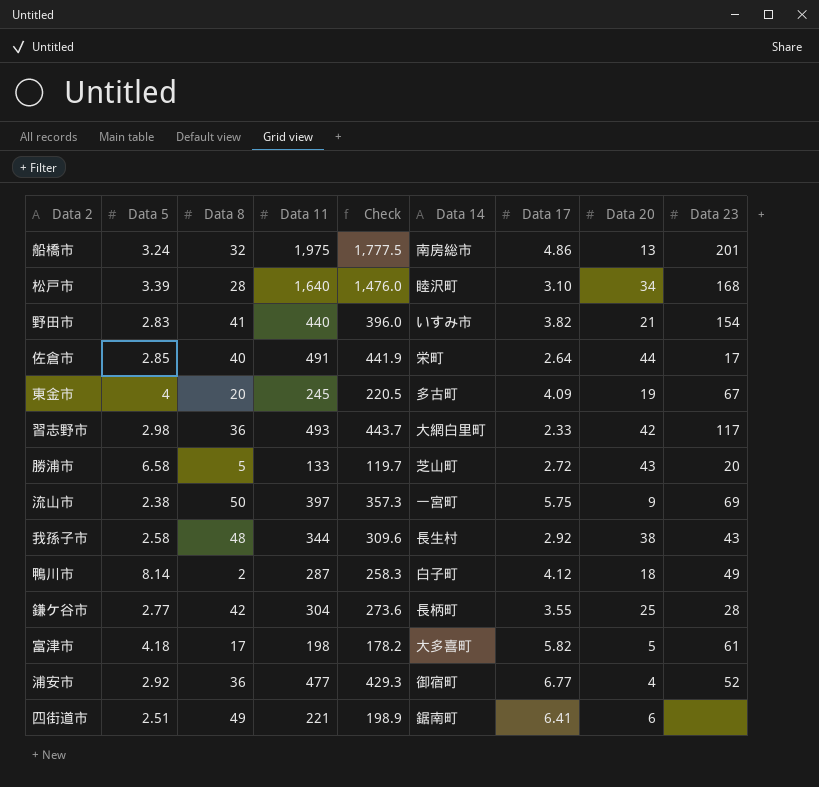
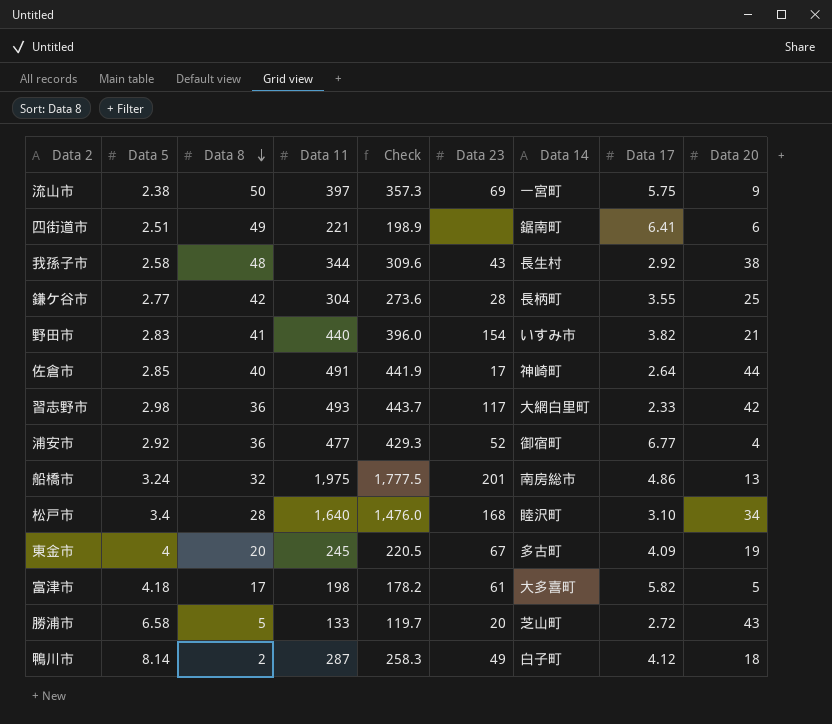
row order: none -> Data 8 descending
column Data 23 | position: 9 -> 6
佐倉市 | Data 14: 栄町 -> 神崎町
松戸市 | Data 5: 3.39 -> 3.4

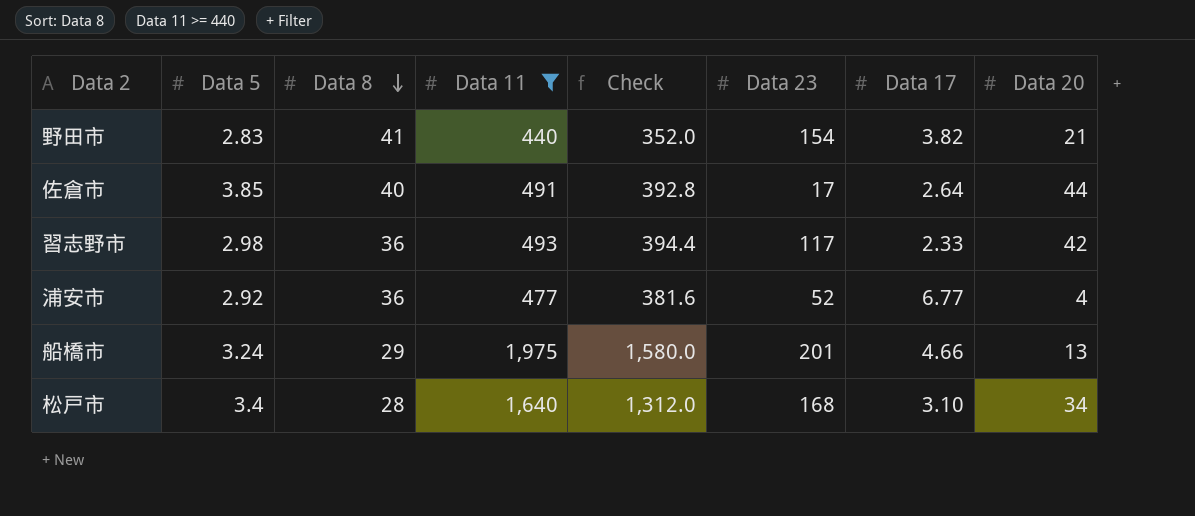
filter: none -> Data 11 >= 440
column Data 14 | position: 7 -> none
column Check | formula: [Data 11] * 0.9 -> [Data 11] * 0.8
佐倉市 | Data 5: 2.85 -> 3.85
船橋市 | Data 8: 32 -> 29
船橋市 | Data 17: 4.86 -> 4.66

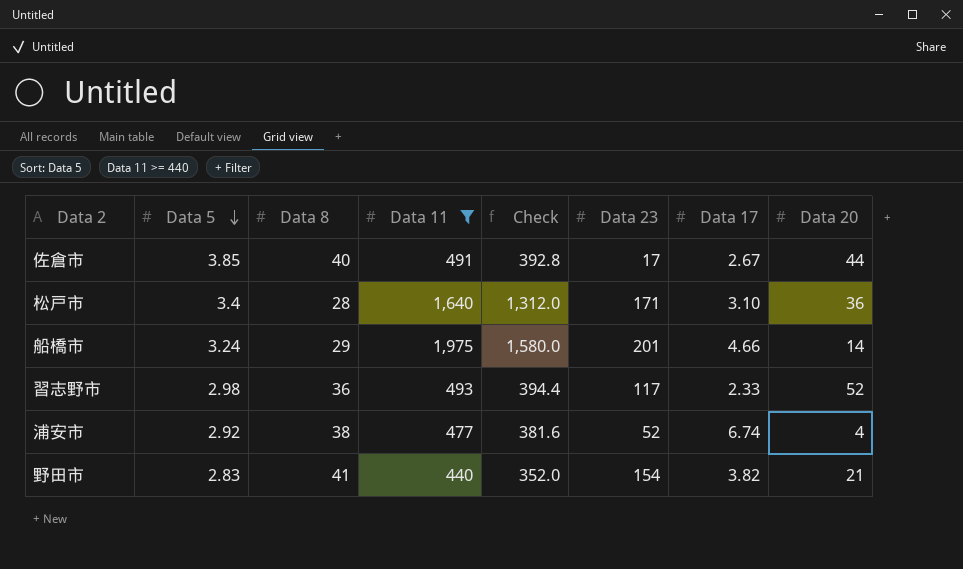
row order: Data 8 descending -> Data 5 descending
佐倉市 | Data 17: 2.64 -> 2.67
松戸市 | Data 23: 168 -> 171
松戸市 | Data 20: 34 -> 36
船橋市 | Data 20: 13 -> 14
習志野市 | Data 20: 42 -> 52
浦安市 | Data 8: 36 -> 38
浦安市 | Data 17: 6.77 -> 6.74

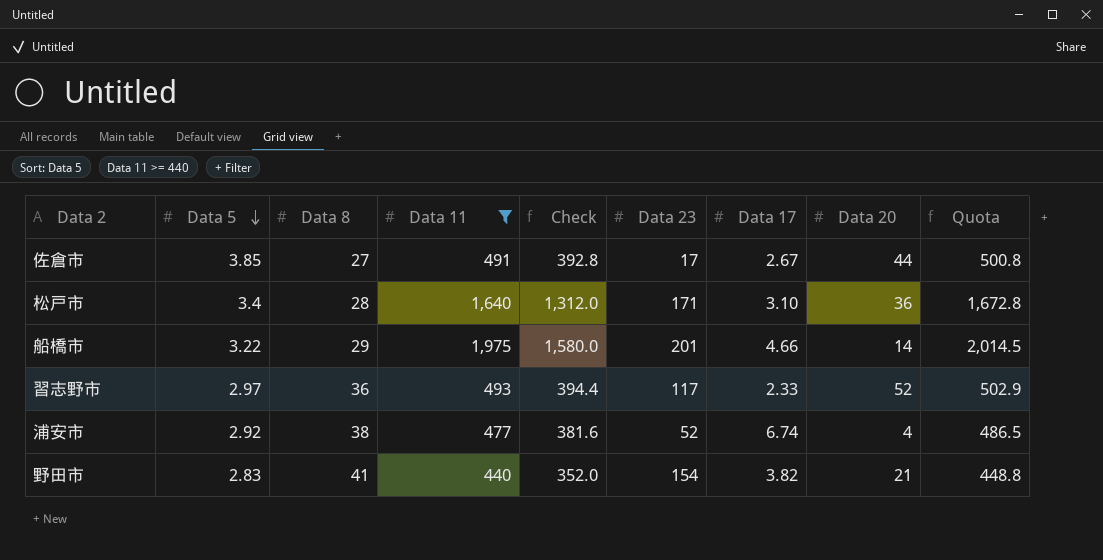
column Quota | formula: none -> [Data 11] * 1.02
佐倉市 | Data 8: 40 -> 27
船橋市 | Data 5: 3.24 -> 3.22
習志野市 | Data 5: 2.98 -> 2.97

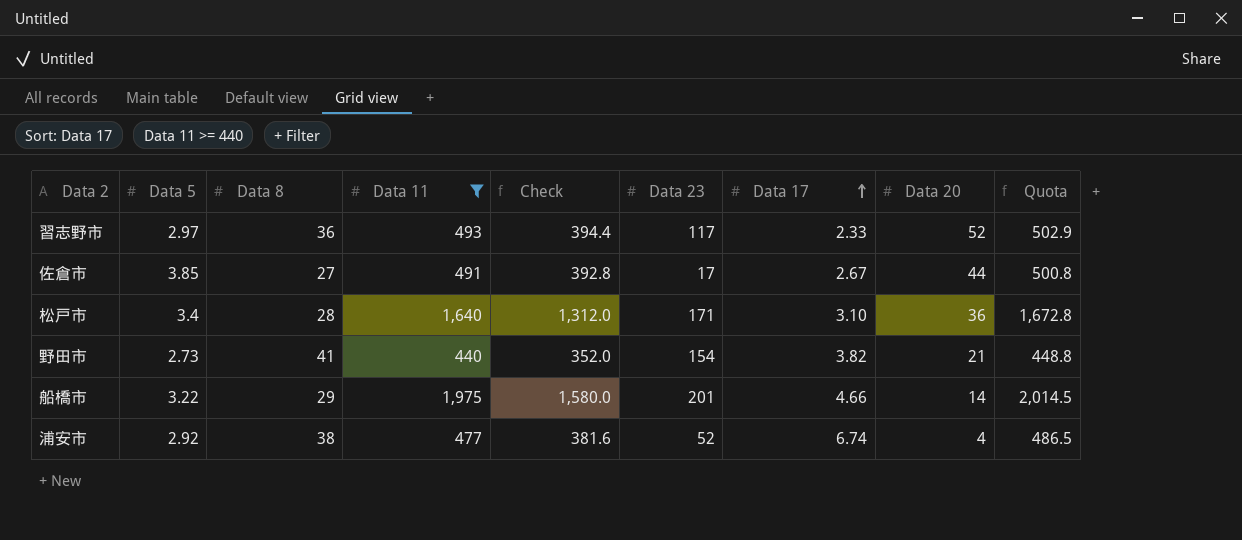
row order: Data 5 descending -> Data 17 ascending
野田市 | Data 5: 2.83 -> 2.73

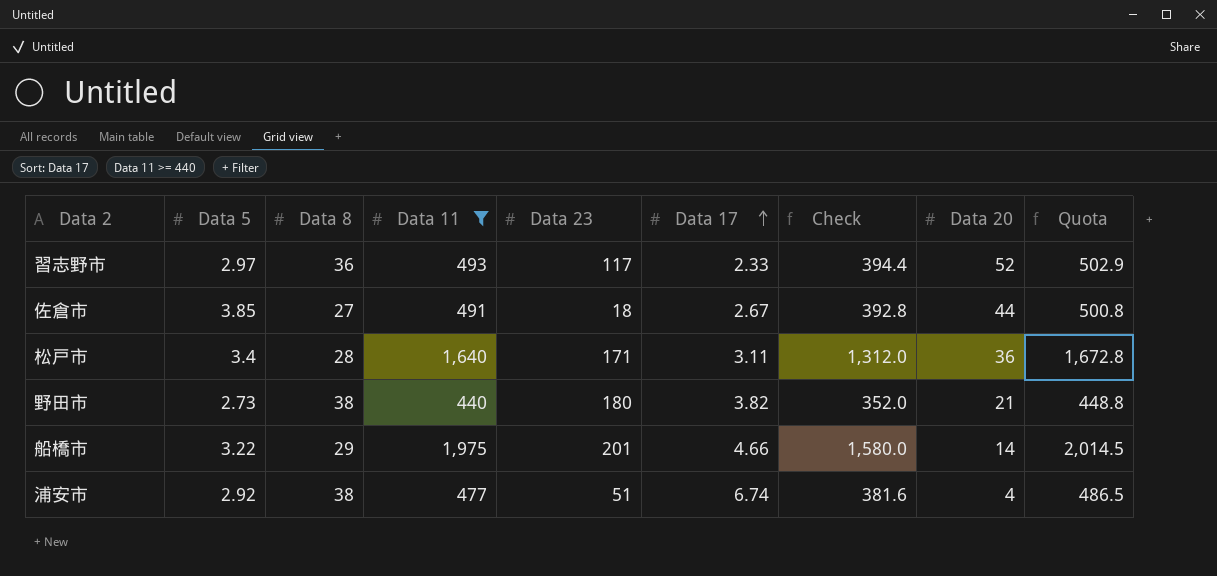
column Check | position: 5 -> 7
佐倉市 | Data 23: 17 -> 18
松戸市 | Data 17: 3.10 -> 3.11
野田市 | Data 8: 41 -> 38
野田市 | Data 23: 154 -> 180
浦安市 | Data 23: 52 -> 51

